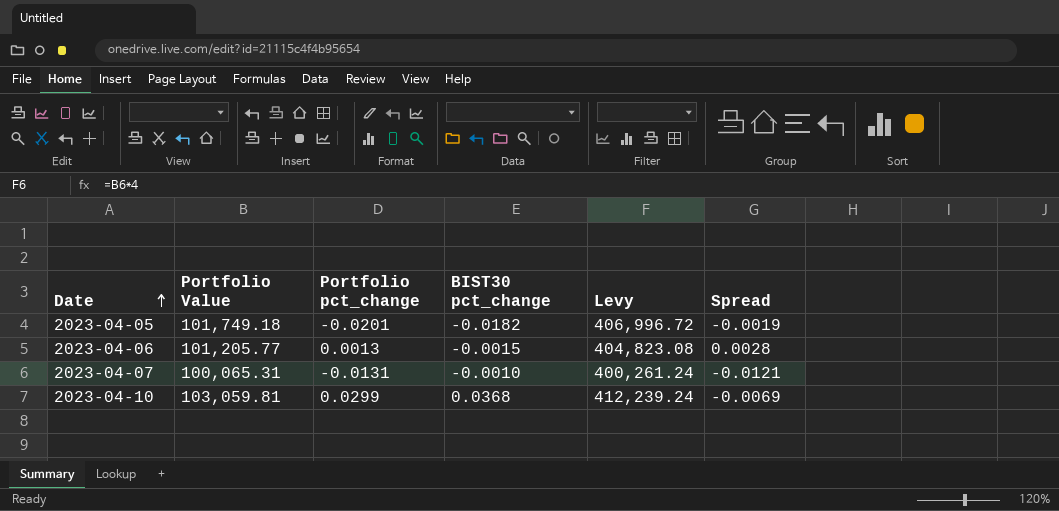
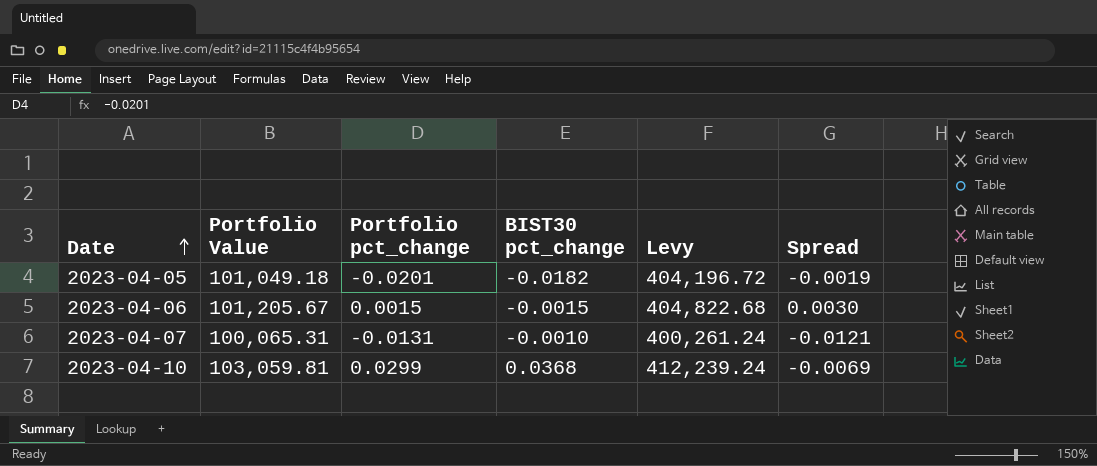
2023-04-05 | Portfolio Value: 101,749.18 -> 101,049.18
2023-04-05 | Levy: 406,996.72 -> 404,196.72
2023-04-06 | Portfolio Value: 101,205.77 -> 101,205.67
2023-04-06 | Portfolio pct_change: 0.0013 -> 0.0015
2023-04-06 | Levy: 404,823.08 -> 404,822.68
2023-04-06 | Spread: 0.0028 -> 0.0030

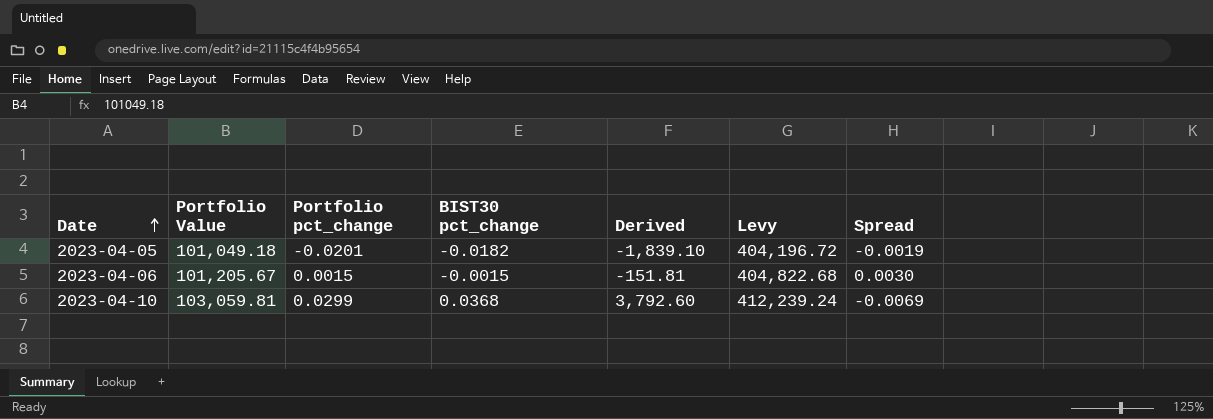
column Derived | formula: none -> [Portfolio Value] * [BIST30 pct_change]
row 2023-04-07: 100,065.31 | -0.0131 | -0.0010 | 400,261.24 | -0.0121 -> none

